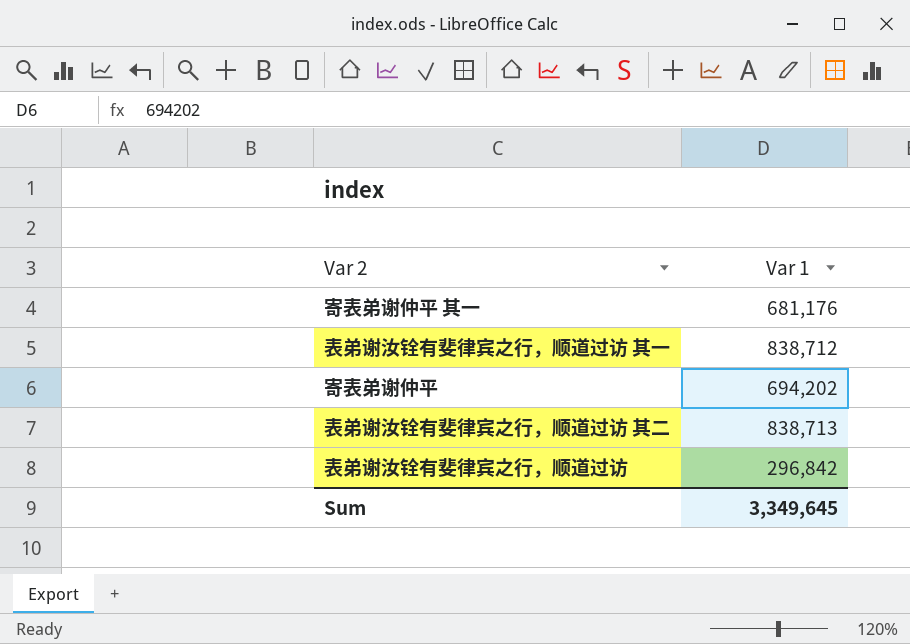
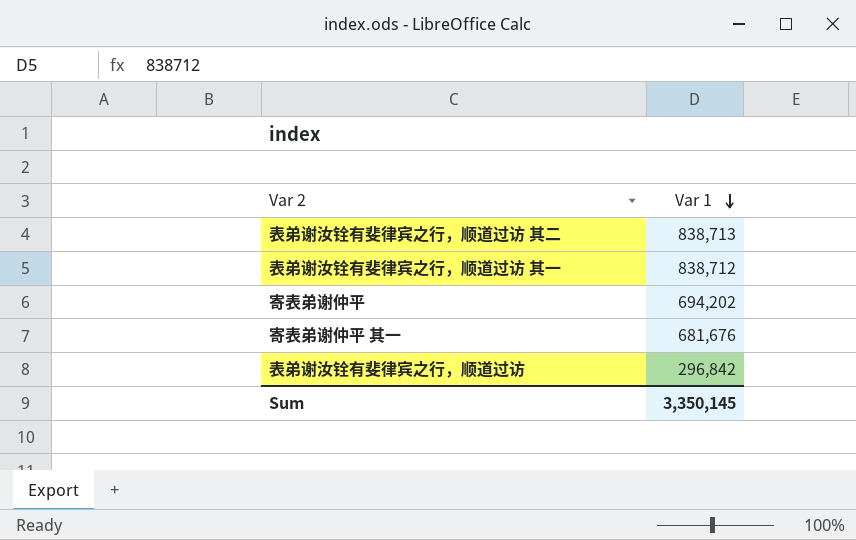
row order: none -> Var 1 descending
寄表弟谢仲平 其一 | Var 1: 681,176 -> 681,676
Sum | Var 1: 3,349,645 -> 3,350,145

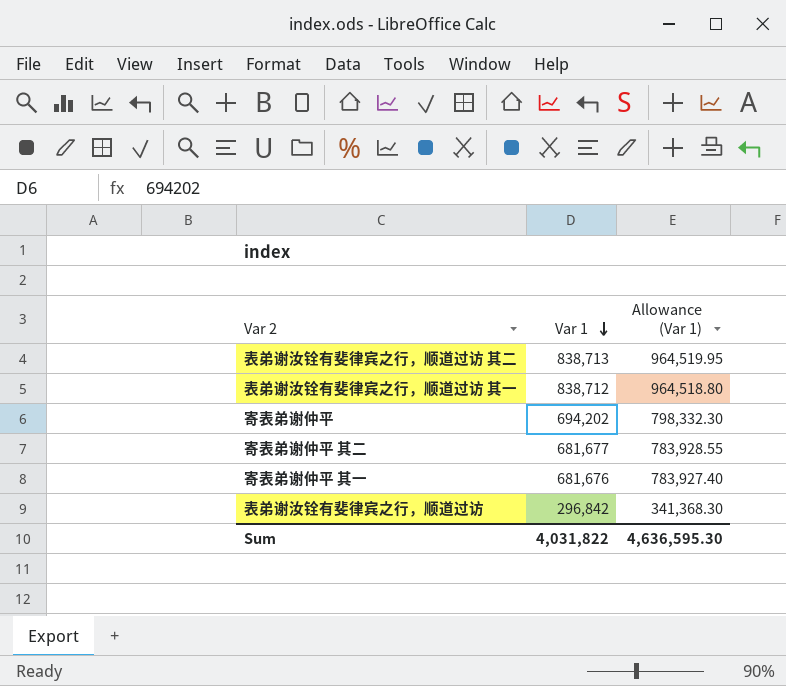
column Allowance (Var 1) | formula: none -> [Var 1] * 1.15
row 寄表弟谢仲平 其二: none -> 681,677 | 783,928.55
Sum | Var 1: 3,350,145 -> 4,031,822

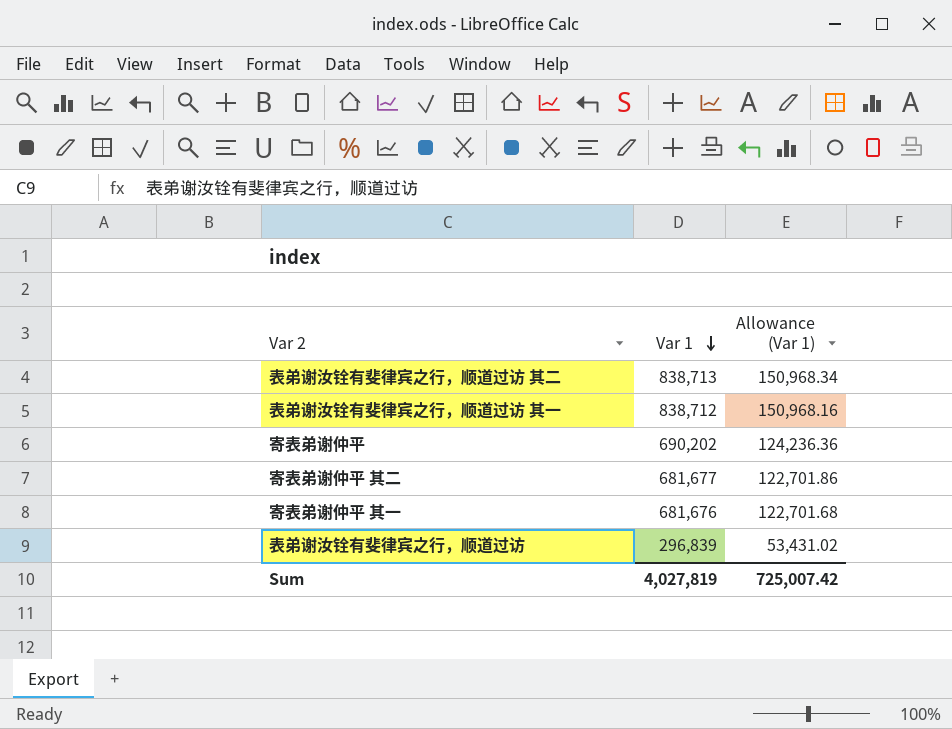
column Allowance (Var 1) | formula: [Var 1] * 1.15 -> [Var 1] * 0.18
寄表弟谢仲平 | Var 1: 694,202 -> 690,202
表弟谢汝铨有斐律宾之行，顺道过访 | Var 1: 296,842 -> 296,839
Sum | Var 1: 4,031,822 -> 4,027,819
Sum | Allowance (Var 1): 4,636,595.30 -> 725,007.42

